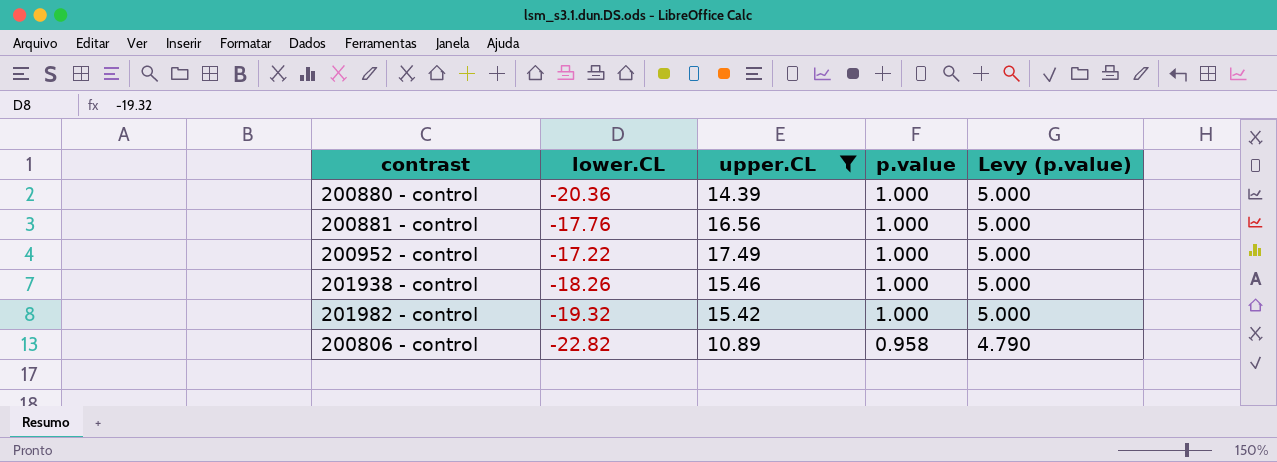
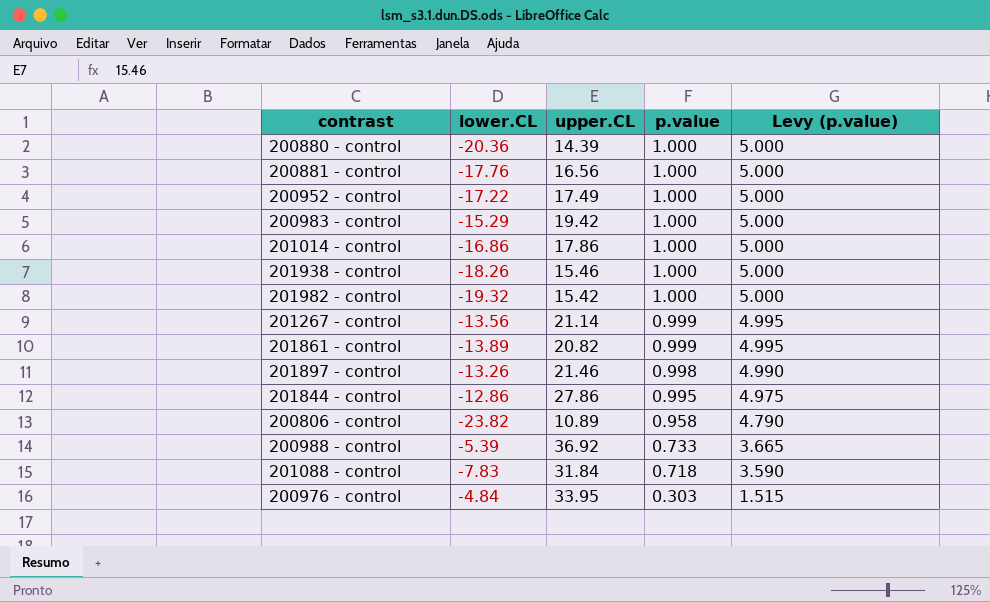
filter: upper.CL <= 17.49 -> none
200806 - control | lower.CL: -22.82 -> -23.82

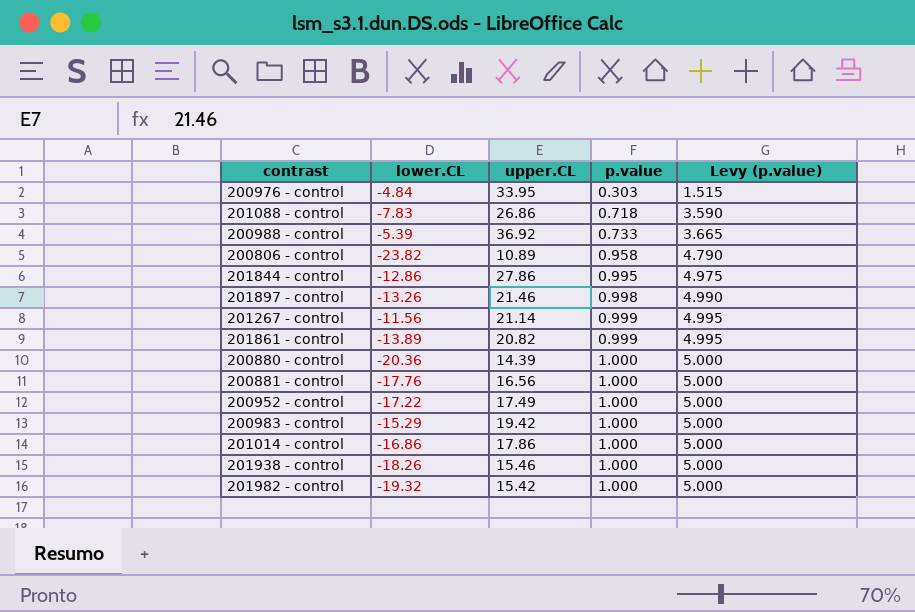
row order: p.value descending -> p.value ascending
201088 - control | upper.CL: 31.84 -> 26.86
201267 - control | lower.CL: -13.56 -> -11.56

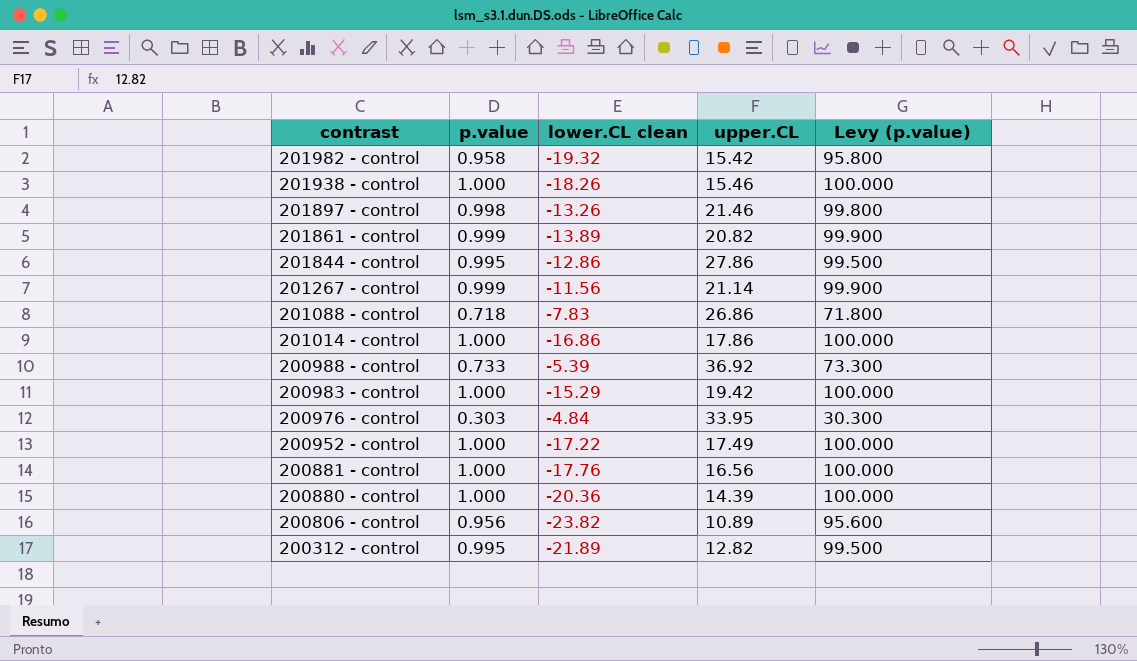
row order: p.value ascending -> contrast descending
column p.value | position: 4 -> 2
column name: lower.CL -> lower.CL clean
column Levy (p.value) | formula: [p.value] * 5 -> [p.value] * 100
201982 - control | p.value: 1.000 -> 0.958
200806 - control | p.value: 0.958 -> 0.956
row 200312 - control: none -> 0.995 | -21.89 | 12.82 | 99.500

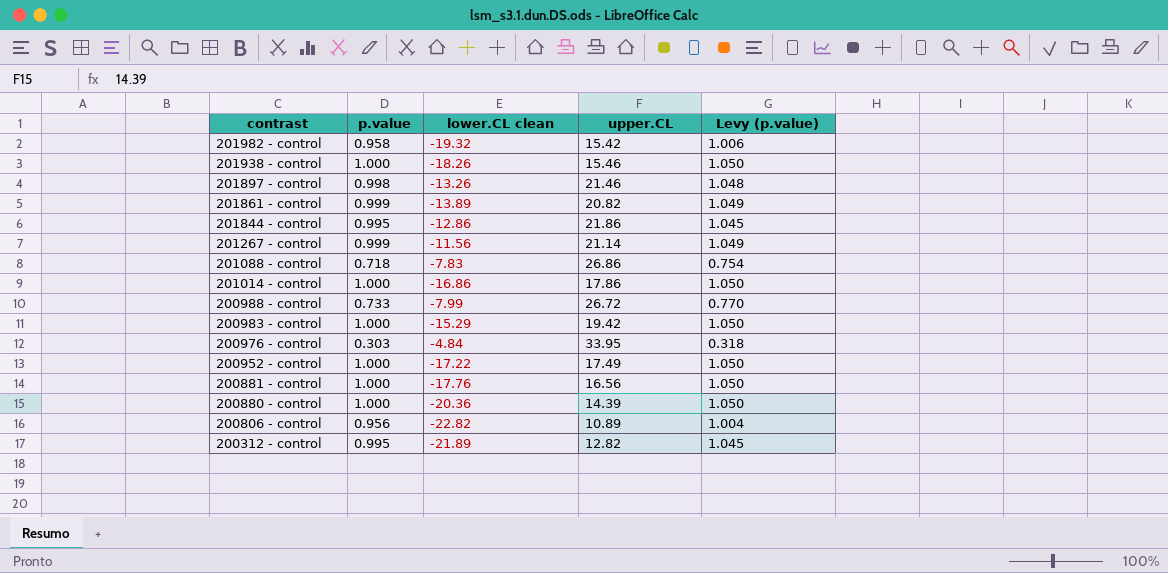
column Levy (p.value) | formula: [p.value] * 100 -> [p.value] * 1.05
201844 - control | upper.CL: 27.86 -> 21.86
200988 - control | lower.CL clean: -5.39 -> -7.99
200988 - control | upper.CL: 36.92 -> 26.72
200806 - control | lower.CL clean: -23.82 -> -22.82

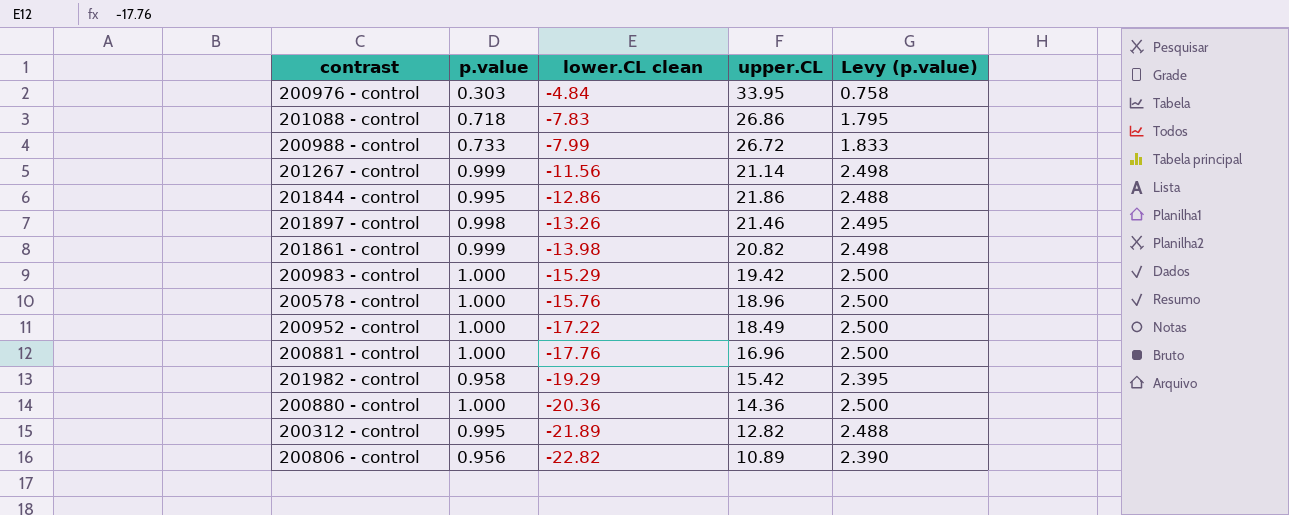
row order: contrast descending -> lower.CL clean descending
column Levy (p.value) | formula: [p.value] * 1.05 -> [p.value] * 2.5
row 201938 - control: 1.000 | -18.26 | 15.46 | 1.050 -> none
row 201014 - control: 1.000 | -16.86 | 17.86 | 1.050 -> none
201861 - control | lower.CL clean: -13.89 -> -13.98
row 200578 - control: none -> 1.000 | -15.76 | 18.96 | 2.500
200952 - control | upper.CL: 17.49 -> 18.49
200881 - control | upper.CL: 16.56 -> 16.96
201982 - control | lower.CL clean: -19.32 -> -19.29
200880 - control | upper.CL: 14.39 -> 14.36

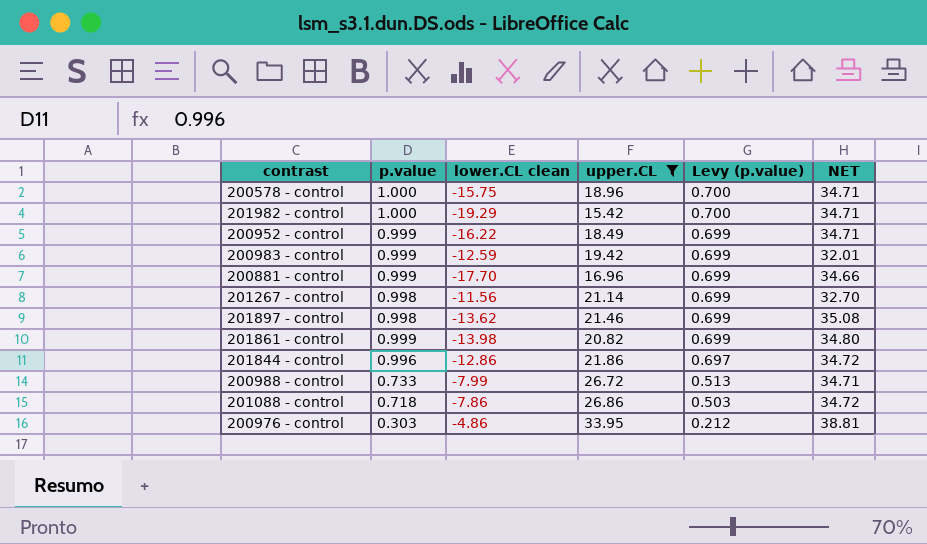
filter: none -> upper.CL >= 15.42
row order: lower.CL clean descending -> Levy (p.value) descending
column Levy (p.value) | formula: [p.value] * 2.5 -> [p.value] * 0.7
column NET | formula: none -> [upper.CL] - [lower.CL clean]
200578 - control | lower.CL clean: -15.76 -> -15.75
201982 - control | p.value: 0.958 -> 1.000
200952 - control | p.value: 1.000 -> 0.999
200952 - control | lower.CL clean: -17.22 -> -16.22
200983 - control | p.value: 1.000 -> 0.999
200983 - control | lower.CL clean: -15.29 -> -12.59
200881 - control | p.value: 1.000 -> 0.999
200881 - control | lower.CL clean: -17.76 -> -17.70
201267 - control | p.value: 0.999 -> 0.998
201897 - control | lower.CL clean: -13.26 -> -13.62
201844 - control | p.value: 0.995 -> 0.996
201088 - control | lower.CL clean: -7.83 -> -7.86
200976 - control | lower.CL clean: -4.84 -> -4.86

